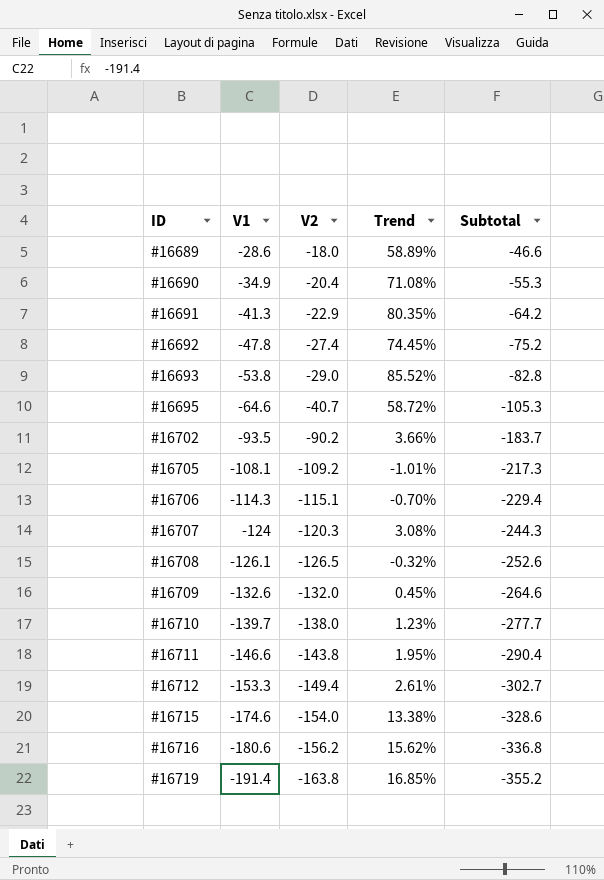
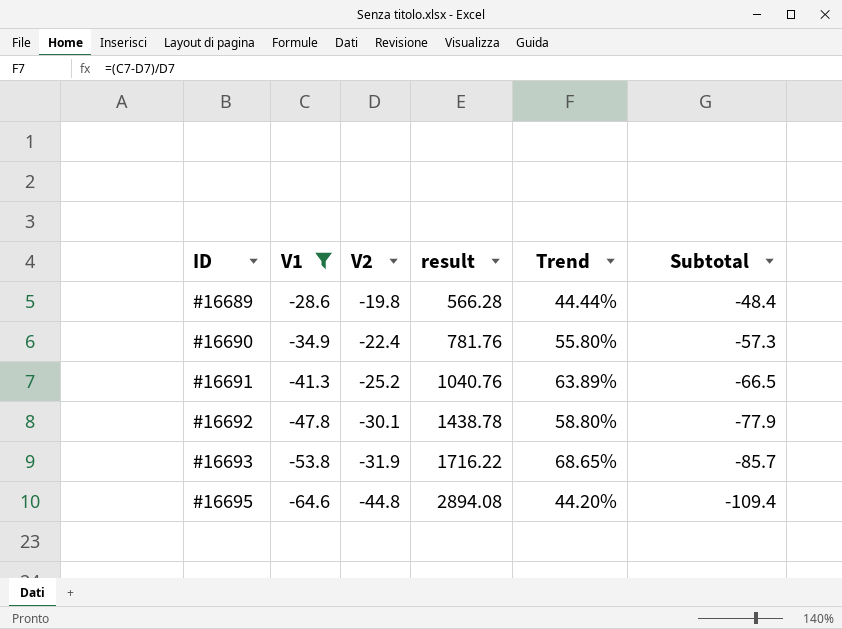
filter: none -> V1 >= -64.6
column result | formula: none -> [V1] * [V2]
#16689 | V2: -18.0 -> -19.8
#16689 | Trend: 58.89% -> 44.44%
#16689 | Subtotal: -46.6 -> -48.4
#16690 | V2: -20.4 -> -22.4
#16690 | Trend: 71.08% -> 55.80%
#16690 | Subtotal: -55.3 -> -57.3
#16691 | V2: -22.9 -> -25.2
#16691 | Trend: 80.35% -> 63.89%
#16691 | Subtotal: -64.2 -> -66.5
#16692 | V2: -27.4 -> -30.1
#16692 | Trend: 74.45% -> 58.80%
#16692 | Subtotal: -75.2 -> -77.9
#16693 | V2: -29.0 -> -31.9
#16693 | Trend: 85.52% -> 68.65%
#16693 | Subtotal: -82.8 -> -85.7
#16695 | V2: -40.7 -> -44.8
#16695 | Trend: 58.72% -> 44.20%
#16695 | Subtotal: -105.3 -> -109.4

